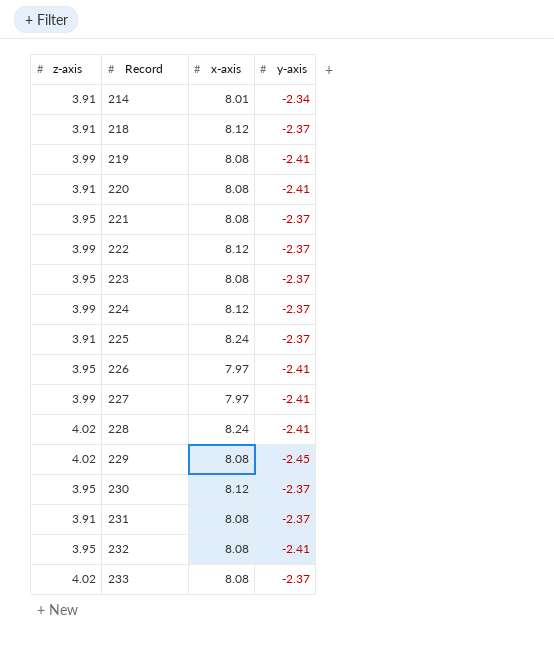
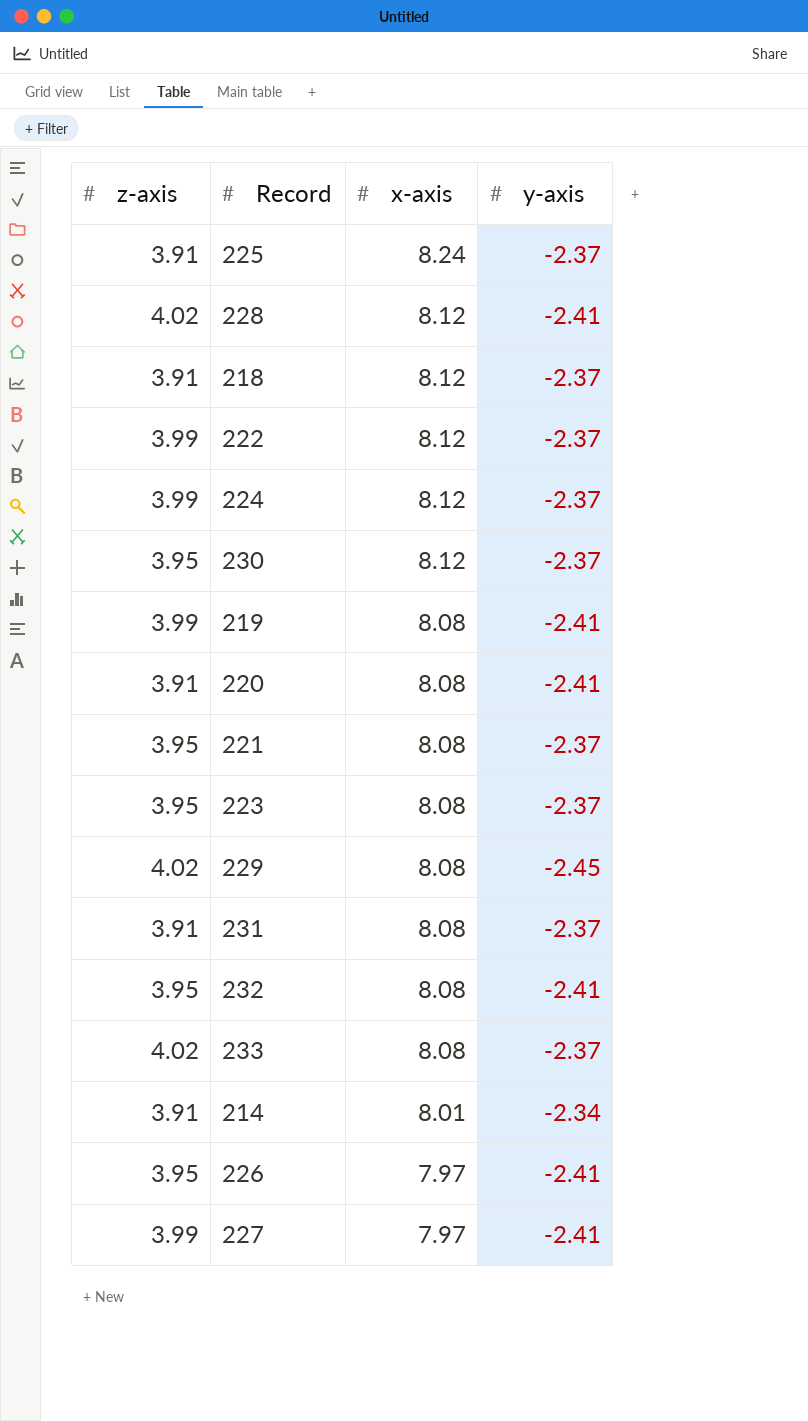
row order: Record ascending -> x-axis descending
228 | x-axis: 8.24 -> 8.12

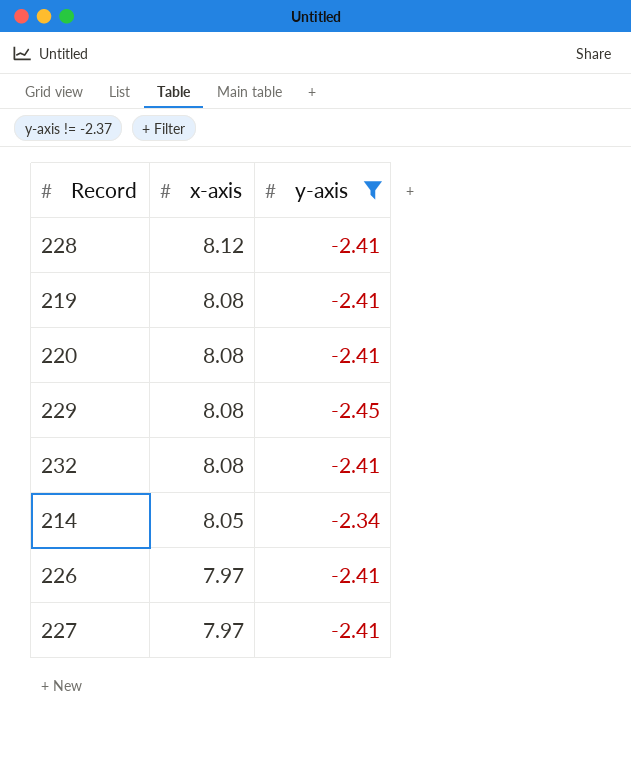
filter: none -> y-axis != -2.37
column z-axis | position: 1 -> none
214 | x-axis: 8.01 -> 8.05

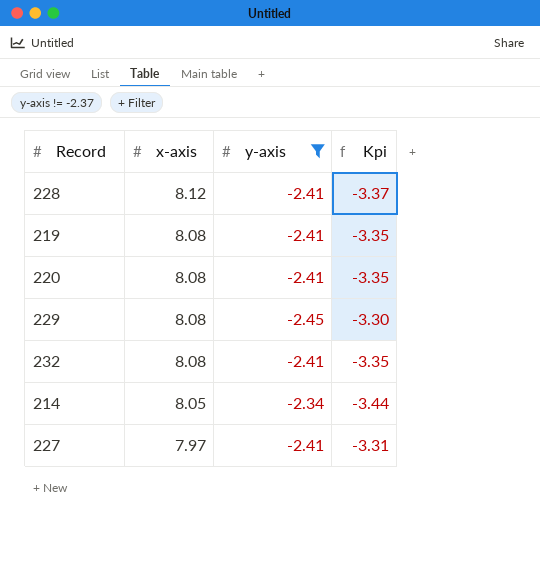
column Kpi | formula: none -> [x-axis] / [y-axis]
row 226: 7.97 | -2.41 -> none

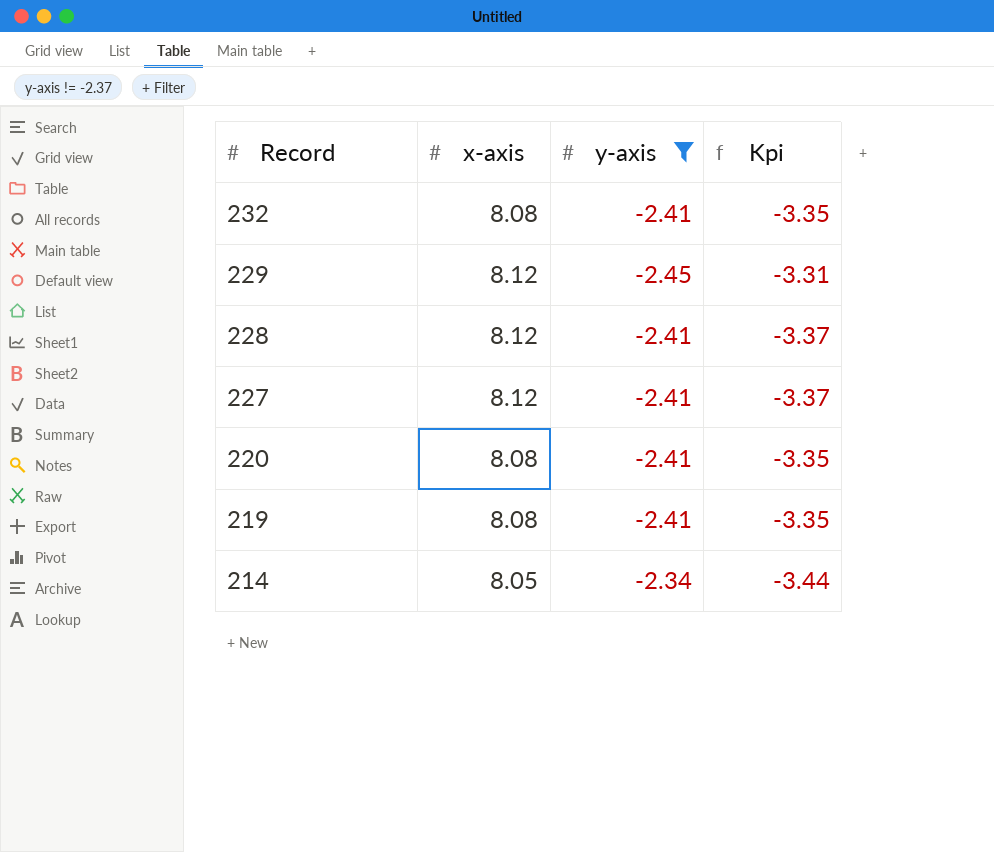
row order: x-axis descending -> Record descending
229 | x-axis: 8.08 -> 8.12
229 | Kpi: -3.30 -> -3.31
227 | x-axis: 7.97 -> 8.12
227 | Kpi: -3.31 -> -3.37

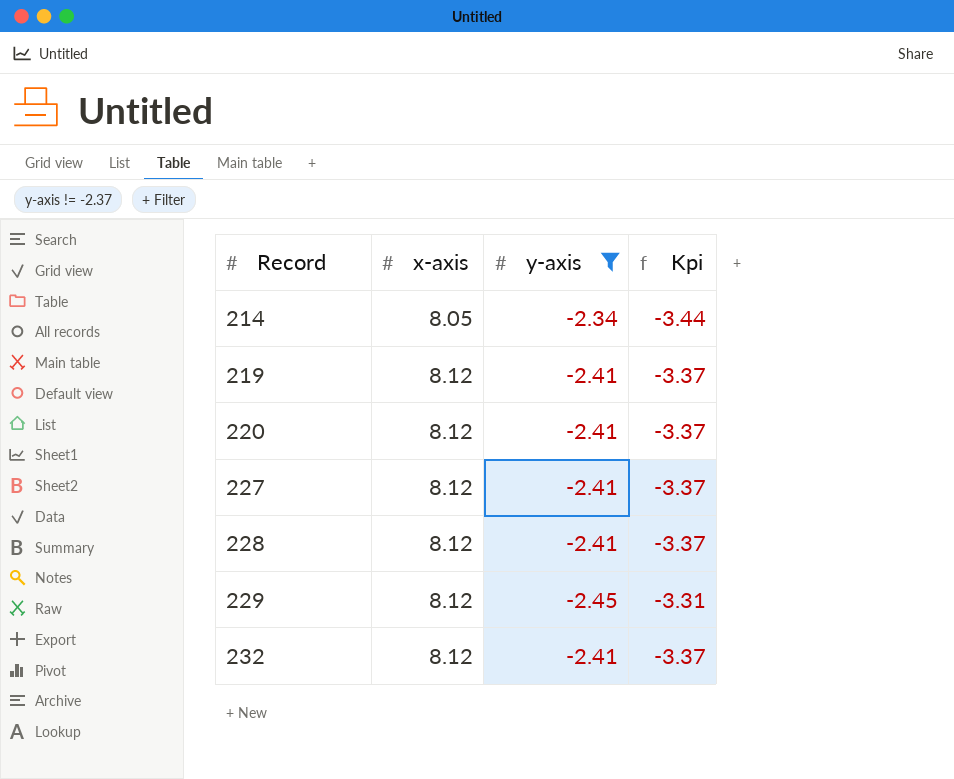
row order: Record descending -> Record ascending
219 | x-axis: 8.08 -> 8.12
219 | Kpi: -3.35 -> -3.37
220 | x-axis: 8.08 -> 8.12
220 | Kpi: -3.35 -> -3.37
232 | x-axis: 8.08 -> 8.12
232 | Kpi: -3.35 -> -3.37

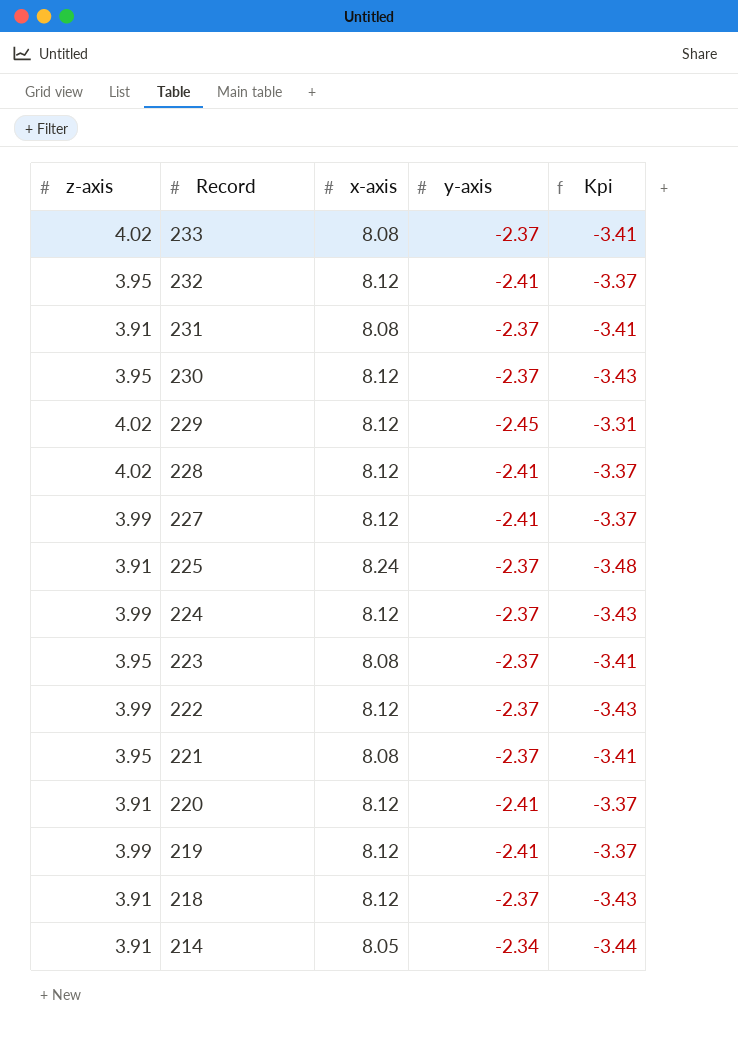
filter: y-axis != -2.37 -> none
row order: Record ascending -> Record descending
column z-axis | position: none -> 1

